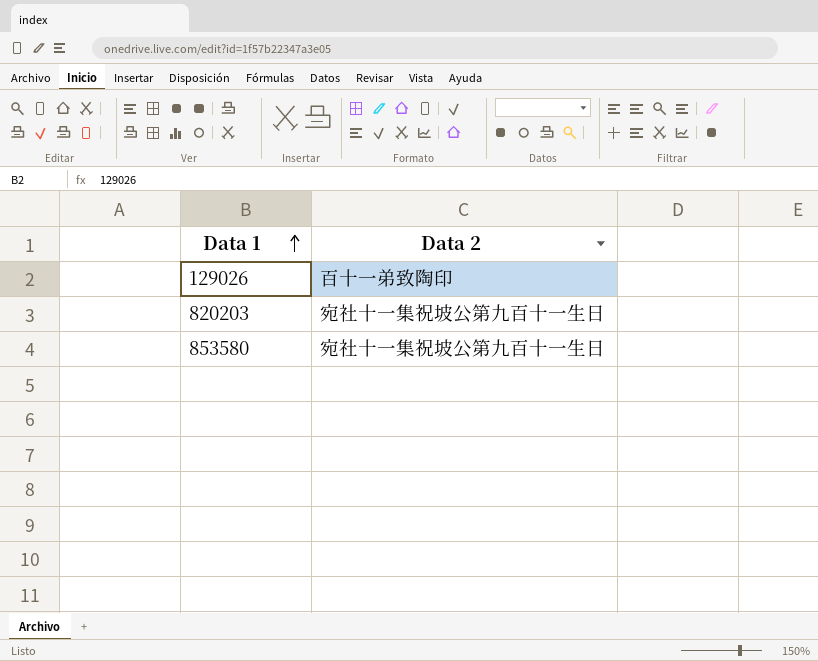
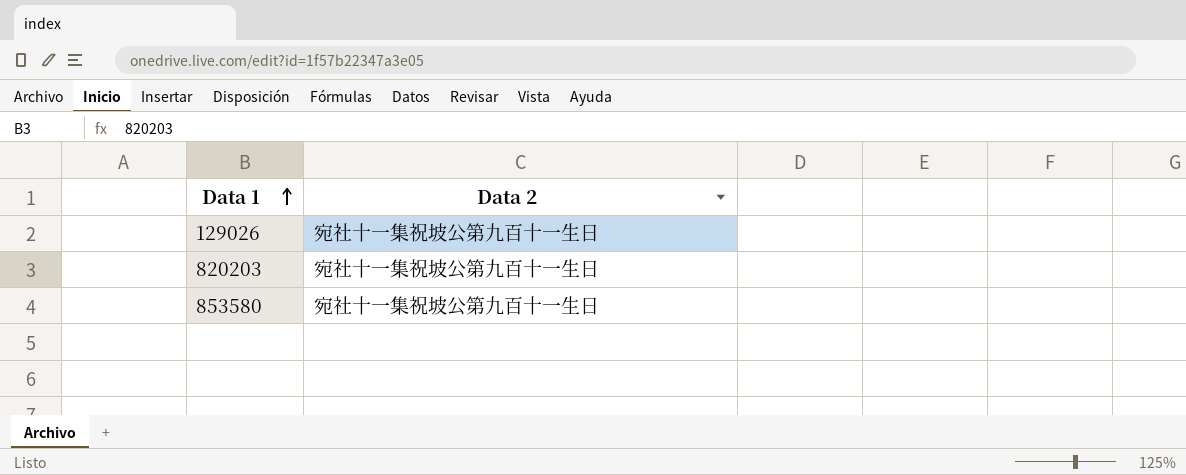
129026 | Data 2: 百十一弟致陶印 -> 宛社十一集祝坡公第九百十一生日

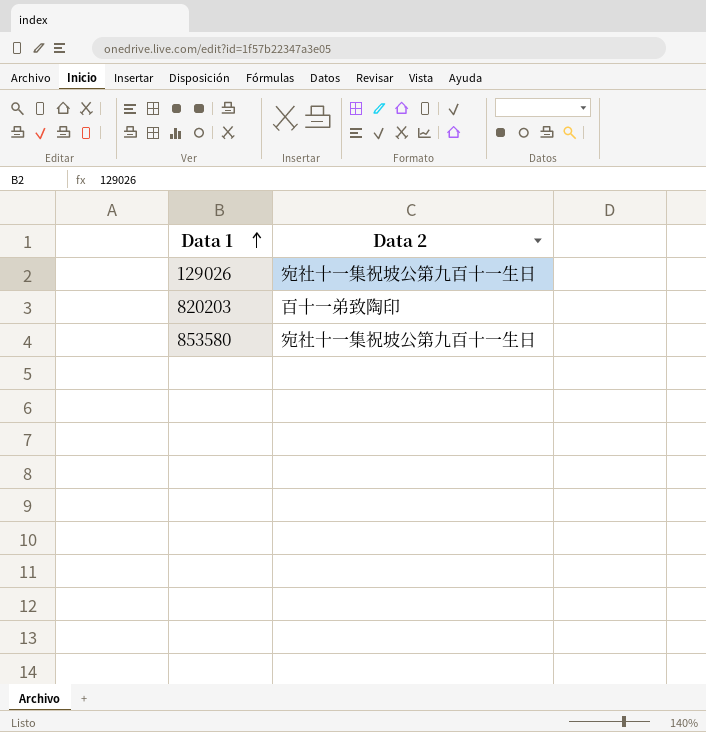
820203 | Data 2: 宛社十一集祝坡公第九百十一生日 -> 百十一弟致陶印

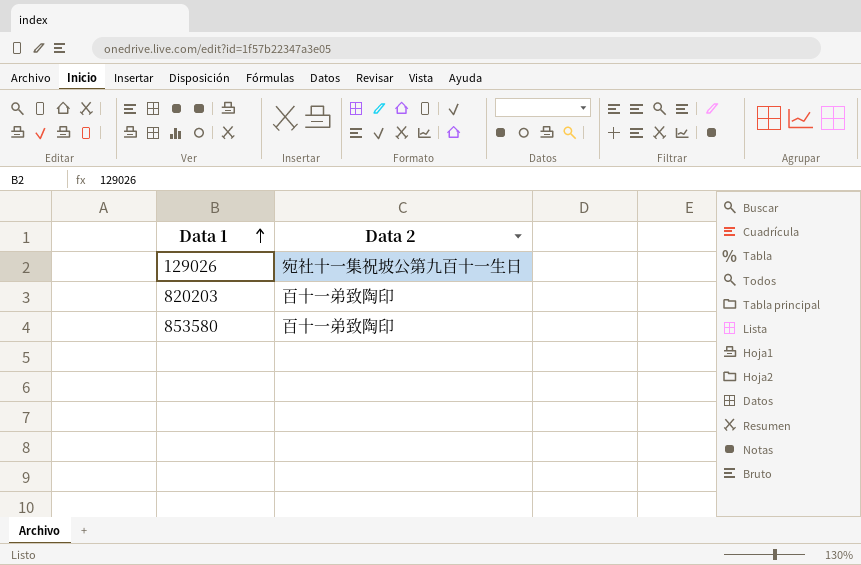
853580 | Data 2: 宛社十一集祝坡公第九百十一生日 -> 百十一弟致陶印

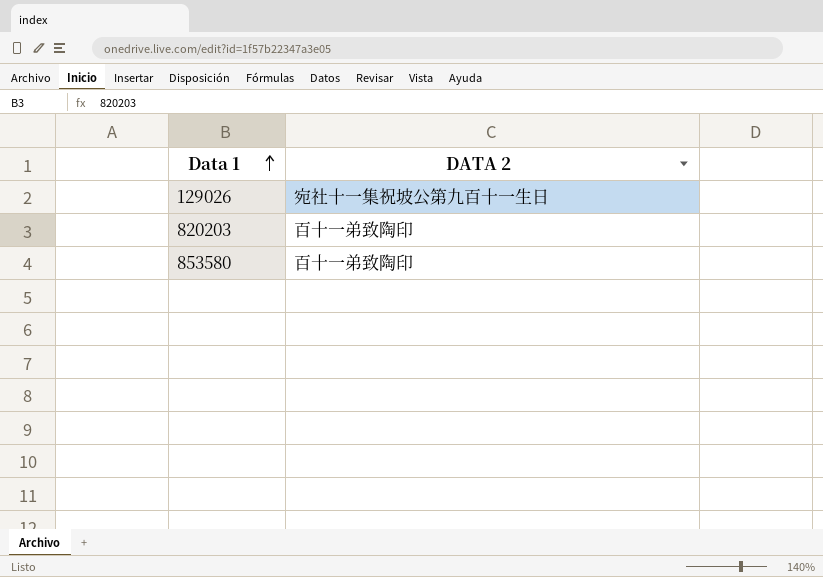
column name: Data 2 -> DATA 2

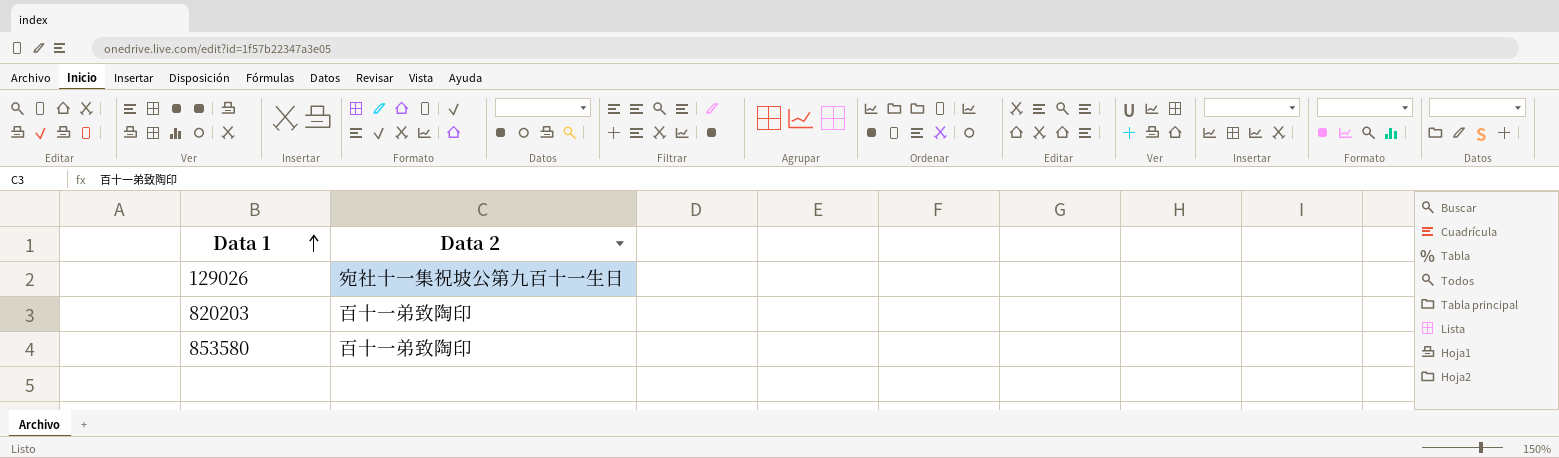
column name: DATA 2 -> Data 2

